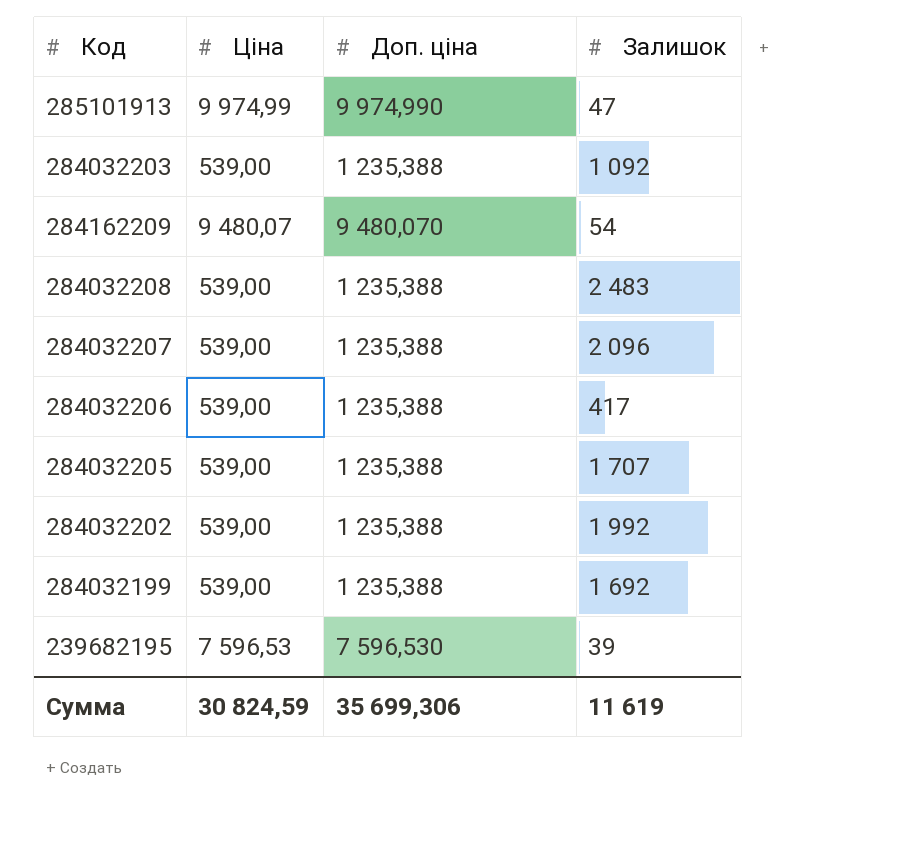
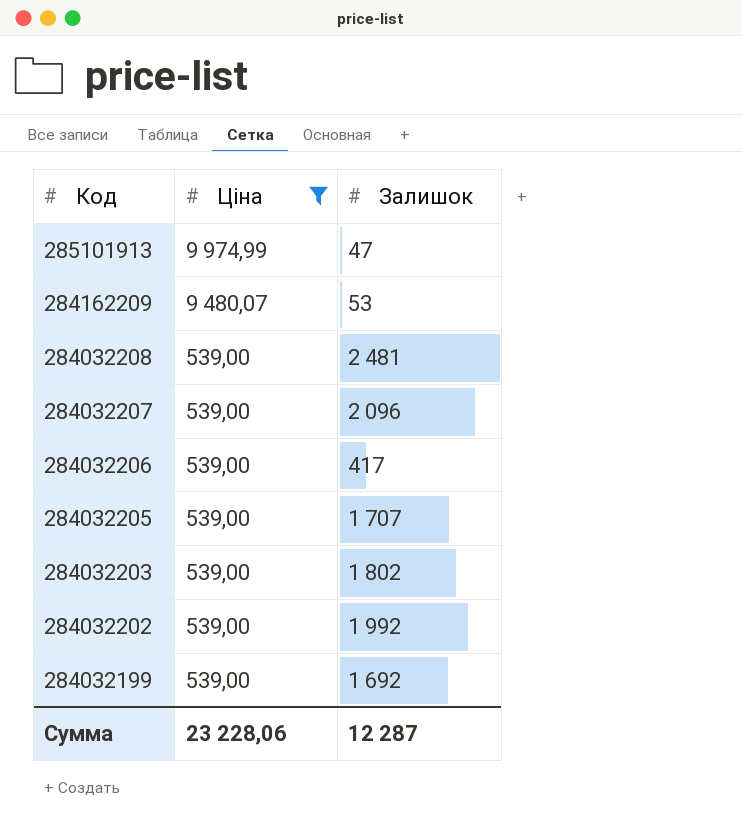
filter: none -> Ціна != 7 596,53
row order: none -> Код descending
column Доп. ціна | position: 3 -> none
284162209 | Залишок: 54 -> 53
284032208 | Залишок: 2 483 -> 2 481
284032203 | Залишок: 1 092 -> 1 802
Сумма | Ціна: 30 824,59 -> 23 228,06
Сумма | Залишок: 11 619 -> 12 287

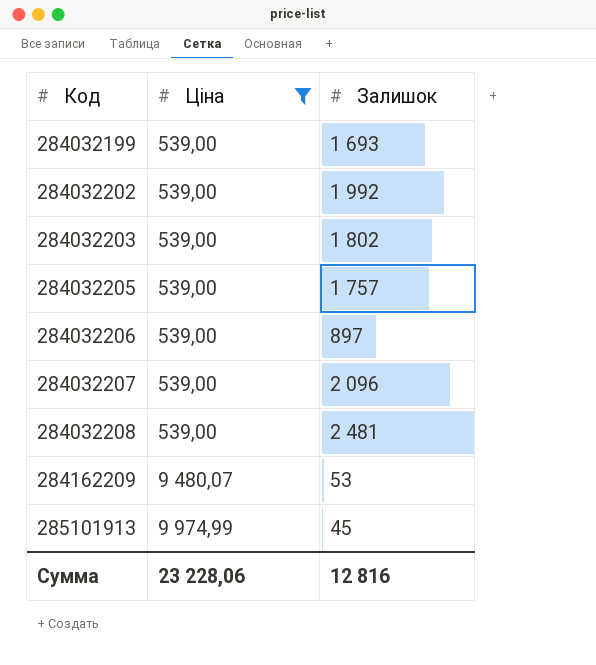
row order: Код descending -> Код ascending
284032199 | Залишок: 1 692 -> 1 693
284032205 | Залишок: 1 707 -> 1 757
284032206 | Залишок: 417 -> 897
285101913 | Залишок: 47 -> 45
Сумма | Залишок: 12 287 -> 12 816

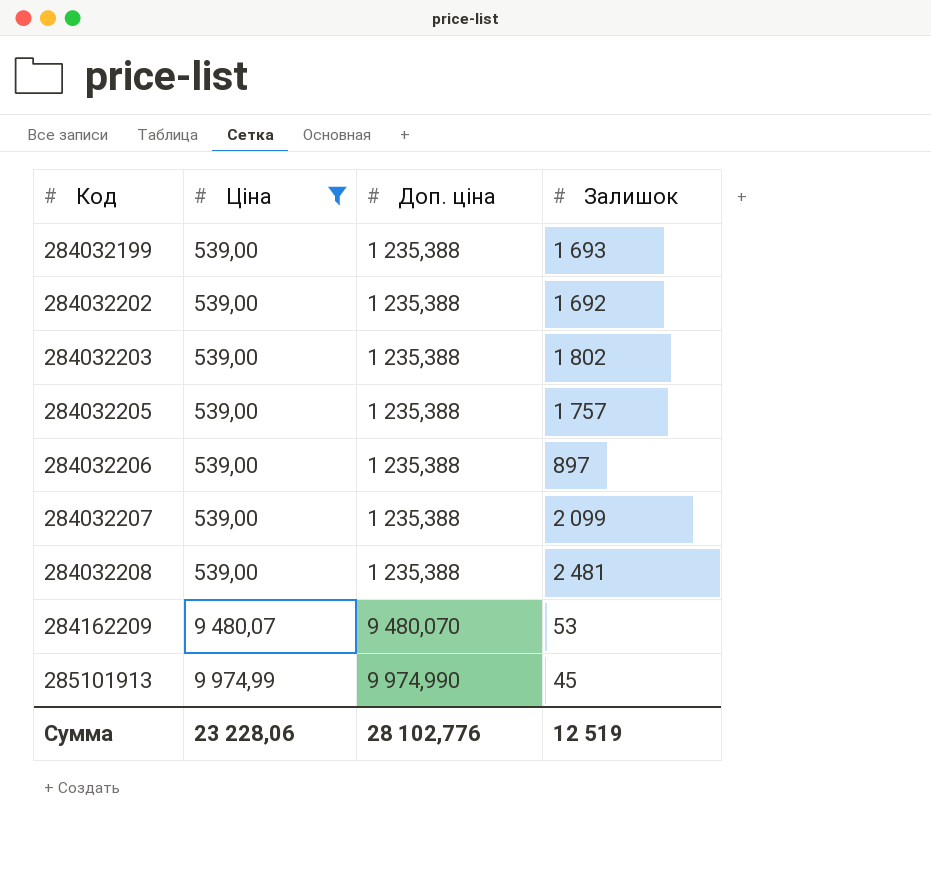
column Доп. ціна | position: none -> 3
284032202 | Залишок: 1 992 -> 1 692
284032207 | Залишок: 2 096 -> 2 099
Сумма | Залишок: 12 816 -> 12 519

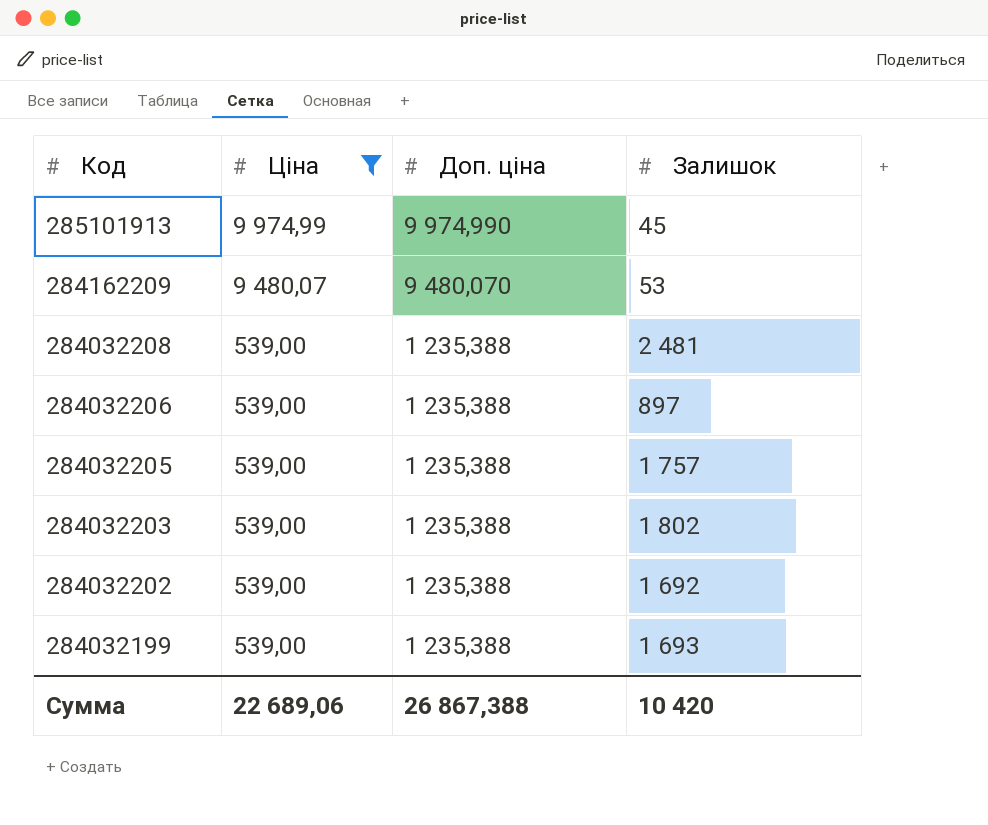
row order: Код ascending -> Код descending
row 284032207: 539,00 | 1 235,388 | 2 099 -> none
Сумма | Ціна: 23 228,06 -> 22 689,06
Сумма | Доп. ціна: 28 102,776 -> 26 867,388
Сумма | Залишок: 12 519 -> 10 420

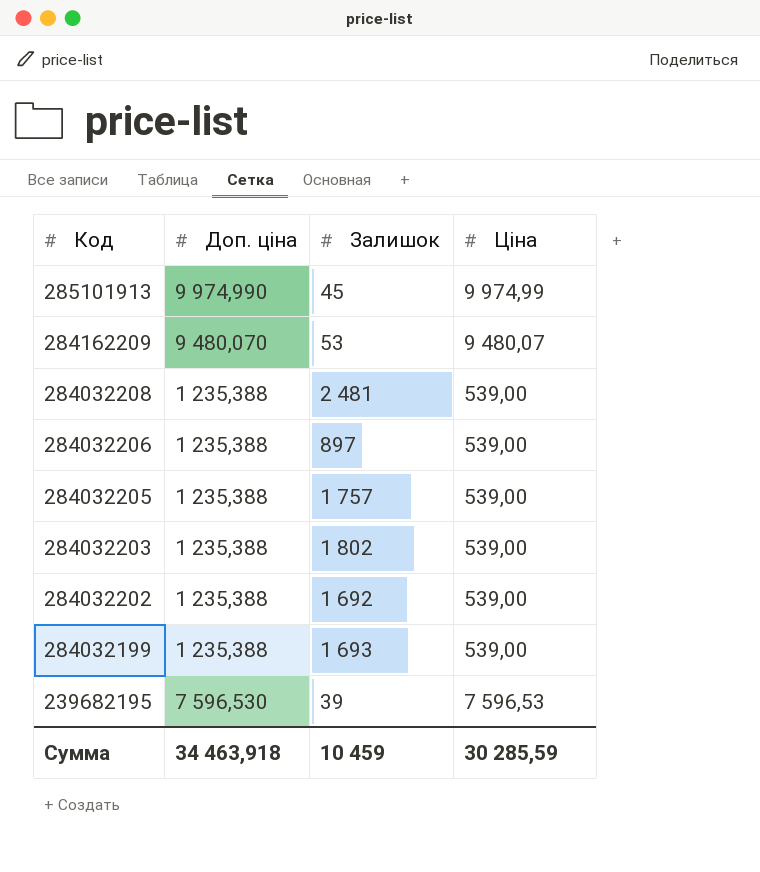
filter: Ціна != 7 596,53 -> none
column Ціна | position: 2 -> 4
Сумма | Доп. ціна: 26 867,388 -> 34 463,918
Сумма | Залишок: 10 420 -> 10 459
Сумма | Ціна: 22 689,06 -> 30 285,59

